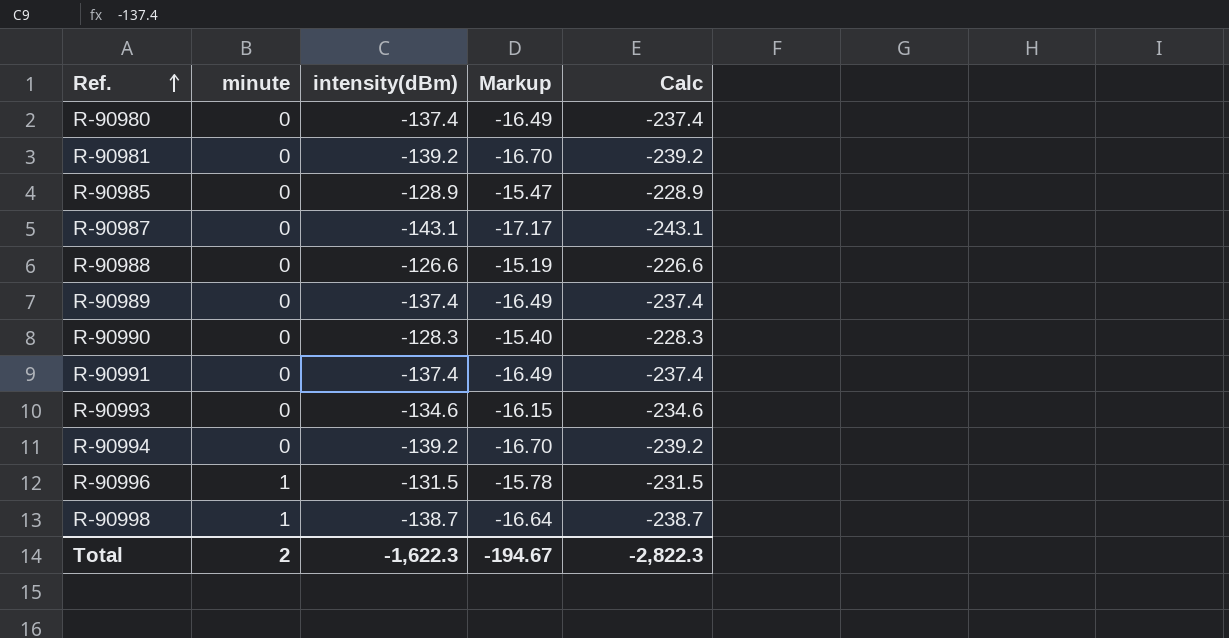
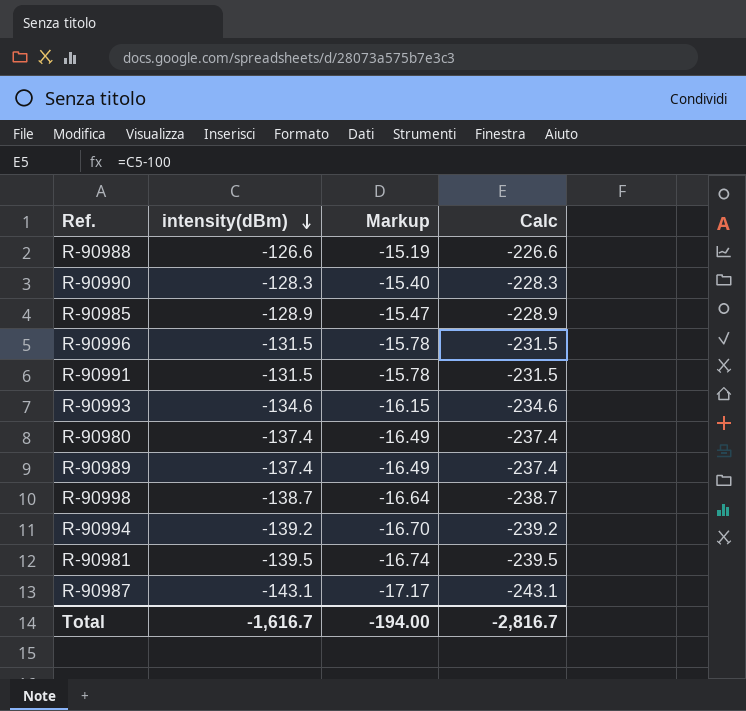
row order: Ref. ascending -> intensity(dBm) descending
column minute | position: 2 -> none
R-90991 | intensity(dBm): -137.4 -> -131.5
R-90991 | Markup: -16.49 -> -15.78
R-90991 | Calc: -237.4 -> -231.5
R-90981 | intensity(dBm): -139.2 -> -139.5
R-90981 | Markup: -16.70 -> -16.74
R-90981 | Calc: -239.2 -> -239.5
Total | intensity(dBm): -1,622.3 -> -1,616.7
Total | Markup: -194.67 -> -194.00
Total | Calc: -2,822.3 -> -2,816.7

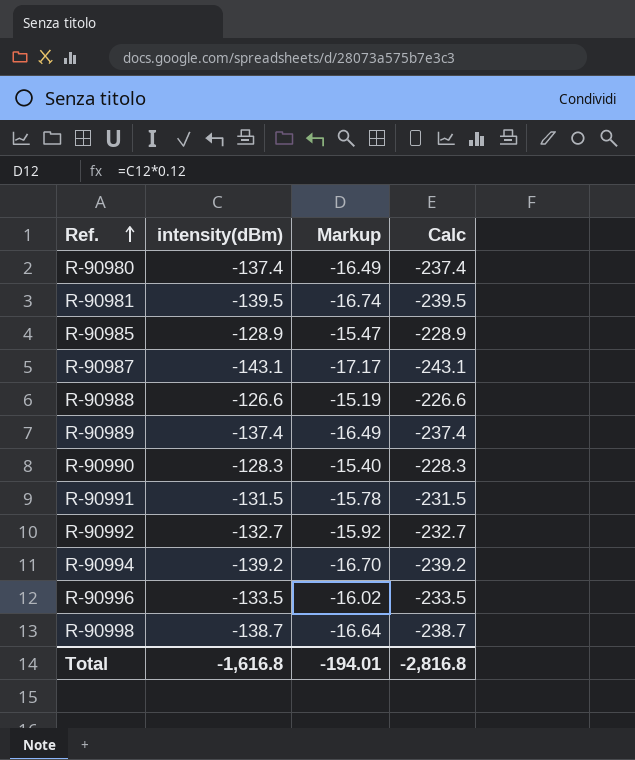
row order: intensity(dBm) descending -> Ref. ascending
row R-90993: -134.6 | -16.15 | -234.6 -> none
row R-90992: none -> -132.7 | -15.92 | -232.7
R-90996 | intensity(dBm): -131.5 -> -133.5
R-90996 | Markup: -15.78 -> -16.02
R-90996 | Calc: -231.5 -> -233.5
Total | intensity(dBm): -1,616.7 -> -1,616.8
Total | Markup: -194.00 -> -194.01
Total | Calc: -2,816.7 -> -2,816.8

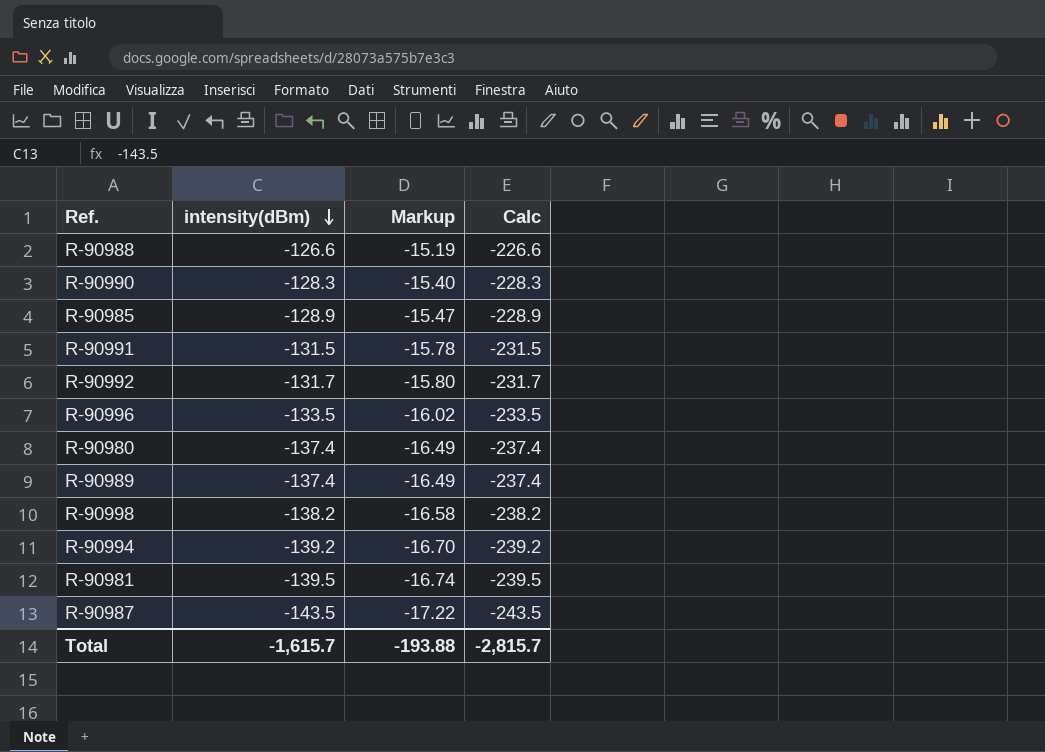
row order: Ref. ascending -> intensity(dBm) descending
R-90992 | intensity(dBm): -132.7 -> -131.7
R-90992 | Markup: -15.92 -> -15.80
R-90992 | Calc: -232.7 -> -231.7
R-90998 | intensity(dBm): -138.7 -> -138.2
R-90998 | Markup: -16.64 -> -16.58
R-90998 | Calc: -238.7 -> -238.2
R-90987 | intensity(dBm): -143.1 -> -143.5
R-90987 | Markup: -17.17 -> -17.22
R-90987 | Calc: -243.1 -> -243.5
Total | intensity(dBm): -1,616.8 -> -1,615.7
Total | Markup: -194.01 -> -193.88
Total | Calc: -2,816.8 -> -2,815.7

